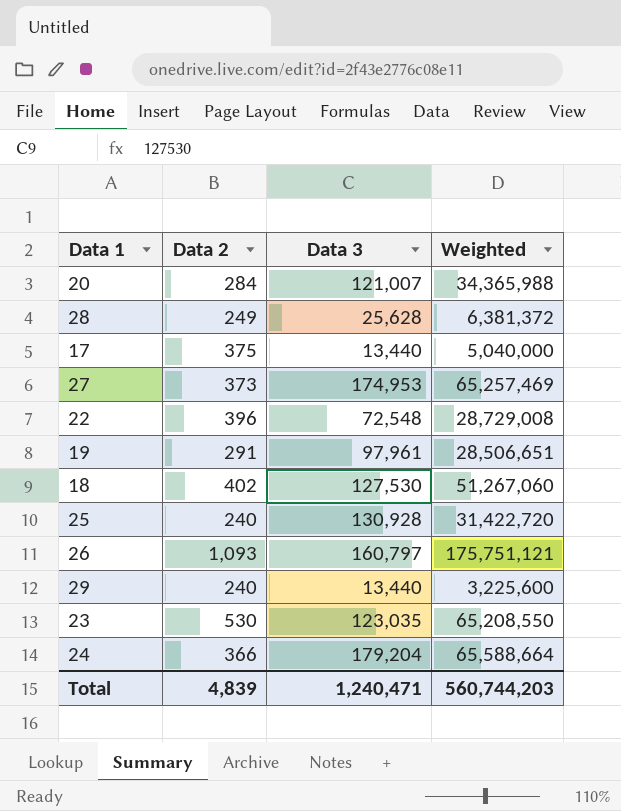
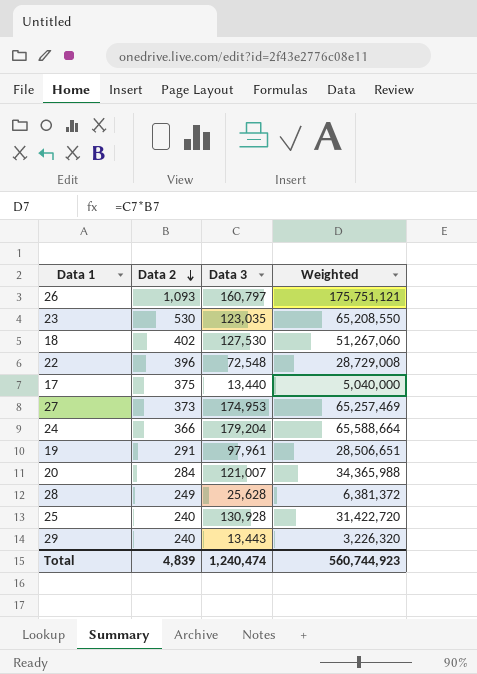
row order: none -> Data 2 descending
29 | Data 3: 13,440 -> 13,443
29 | Weighted: 3,225,600 -> 3,226,320
Total | Data 3: 1,240,471 -> 1,240,474
Total | Weighted: 560,744,203 -> 560,744,923

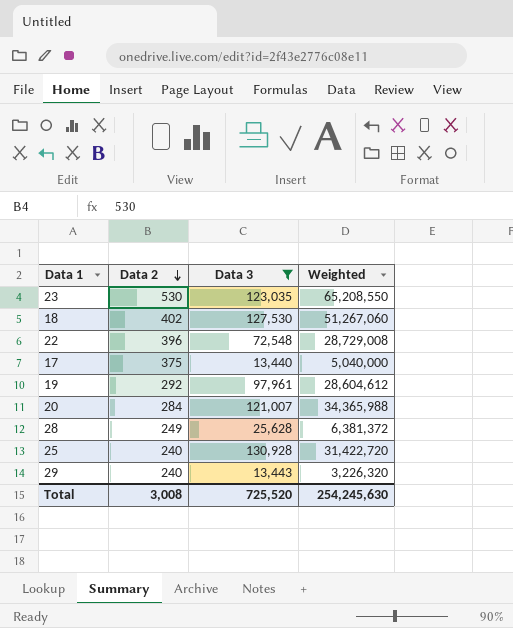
filter: none -> Data 3 <= 130,928
19 | Data 2: 291 -> 292
19 | Weighted: 28,506,651 -> 28,604,612
Total | Data 2: 4,839 -> 3,008
Total | Data 3: 1,240,474 -> 725,520
Total | Weighted: 560,744,923 -> 254,245,630

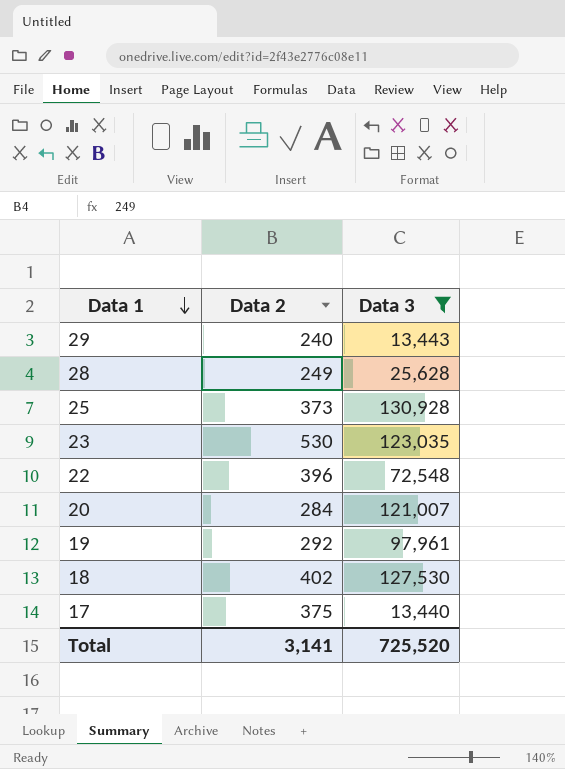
row order: Data 2 descending -> Data 1 descending
column Weighted | formula: [Data 2] * [Data 3] -> none
25 | Data 2: 240 -> 373
Total | Data 2: 3,008 -> 3,141

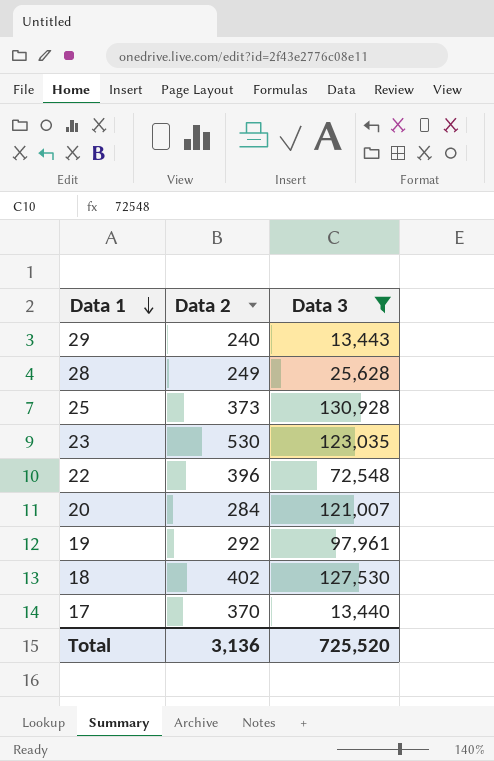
17 | Data 2: 375 -> 370
Total | Data 2: 3,141 -> 3,136

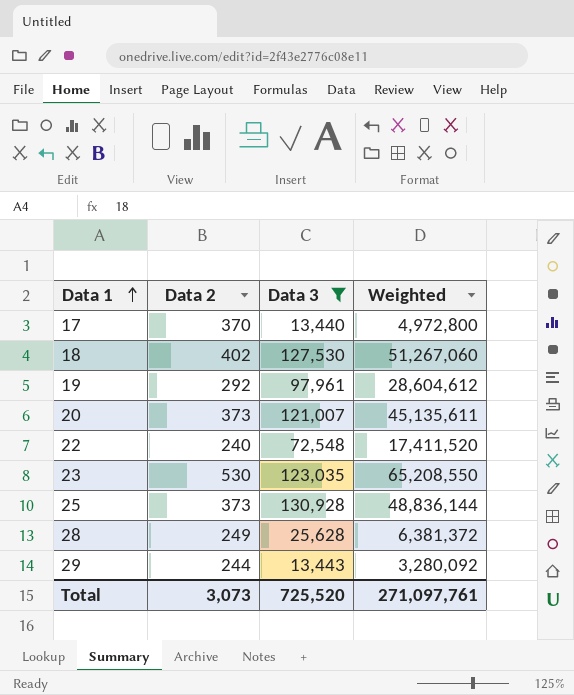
row order: Data 1 descending -> Data 1 ascending
column Weighted | formula: none -> [Data 2] * [Data 3]
20 | Data 2: 284 -> 373
22 | Data 2: 396 -> 240
29 | Data 2: 240 -> 244
Total | Data 2: 3,136 -> 3,073

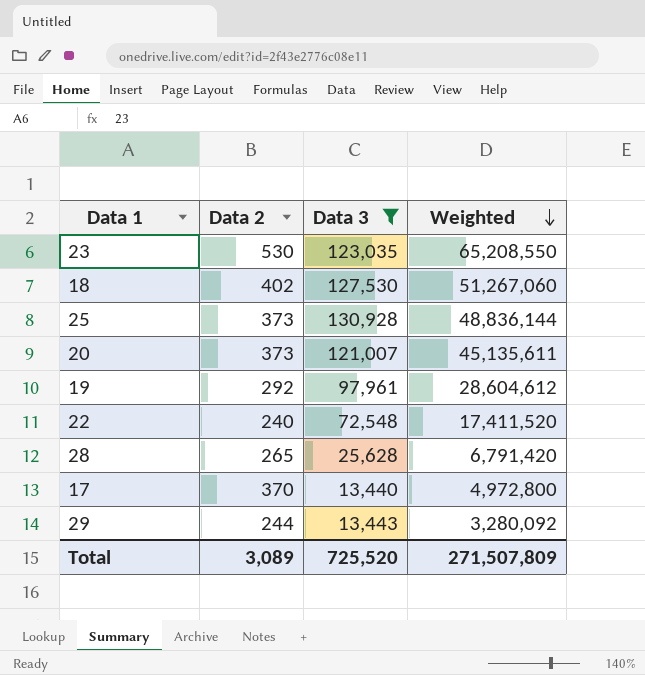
row order: Data 1 ascending -> Weighted descending
28 | Data 2: 249 -> 265
28 | Weighted: 6,381,372 -> 6,791,420
Total | Data 2: 3,073 -> 3,089
Total | Weighted: 271,097,761 -> 271,507,809

